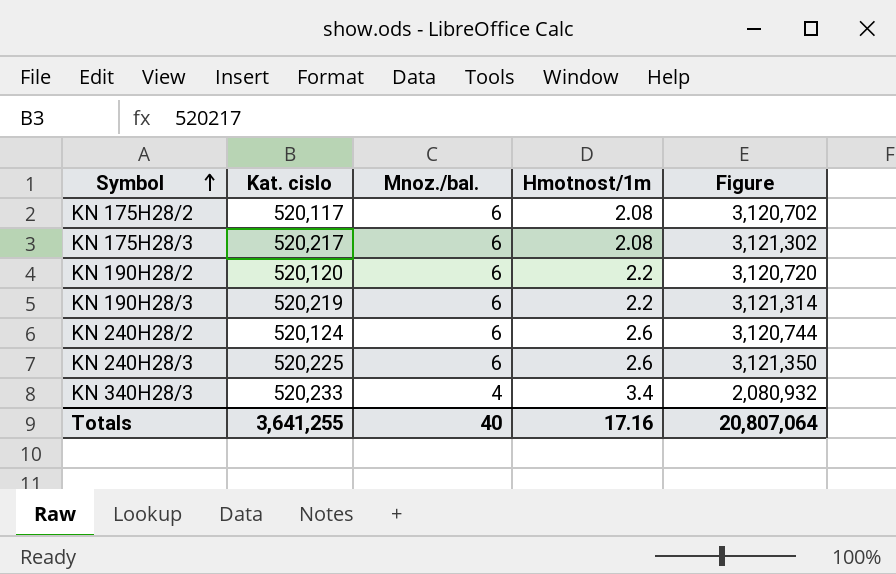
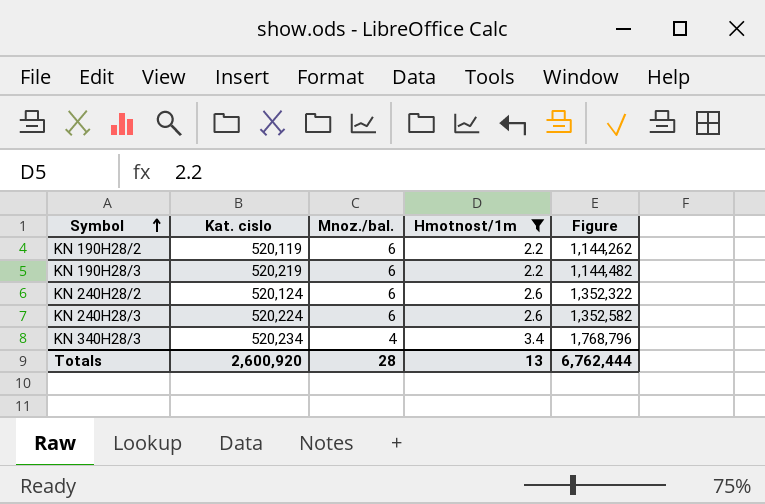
filter: none -> Hmotnost/1m != 2.08
column Figure | formula: [Kat. cislo] * [Mnoz./bal.] -> [Kat. cislo] * [Hmotnost/1m]
KN 190H28/2 | Kat. cislo: 520,120 -> 520,119
KN 240H28/3 | Kat. cislo: 520,225 -> 520,224
KN 340H28/3 | Kat. cislo: 520,233 -> 520,234
Totals | Kat. cislo: 3,641,255 -> 2,600,920
Totals | Mnoz./bal.: 40 -> 28
Totals | Hmotnost/1m: 17.16 -> 13
Totals | Figure: 20,807,064 -> 6,762,444

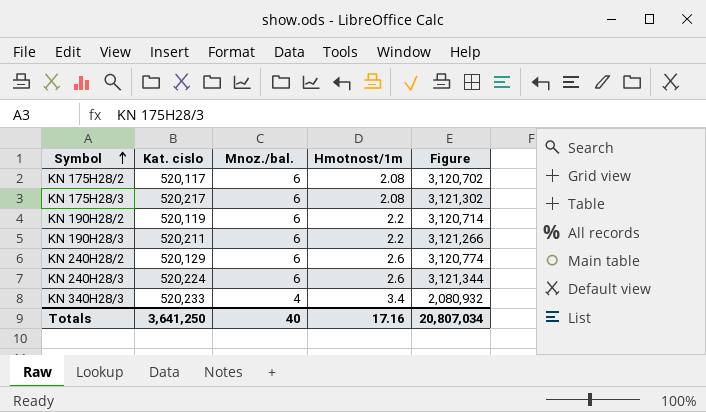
filter: Hmotnost/1m != 2.08 -> none
column Figure | formula: [Kat. cislo] * [Hmotnost/1m] -> [Kat. cislo] * [Mnoz./bal.]
KN 190H28/3 | Kat. cislo: 520,219 -> 520,211
KN 240H28/2 | Kat. cislo: 520,124 -> 520,129
KN 340H28/3 | Kat. cislo: 520,234 -> 520,233
Totals | Kat. cislo: 2,600,920 -> 3,641,250
Totals | Mnoz./bal.: 28 -> 40
Totals | Hmotnost/1m: 13 -> 17.16
Totals | Figure: 6,762,444 -> 20,807,034

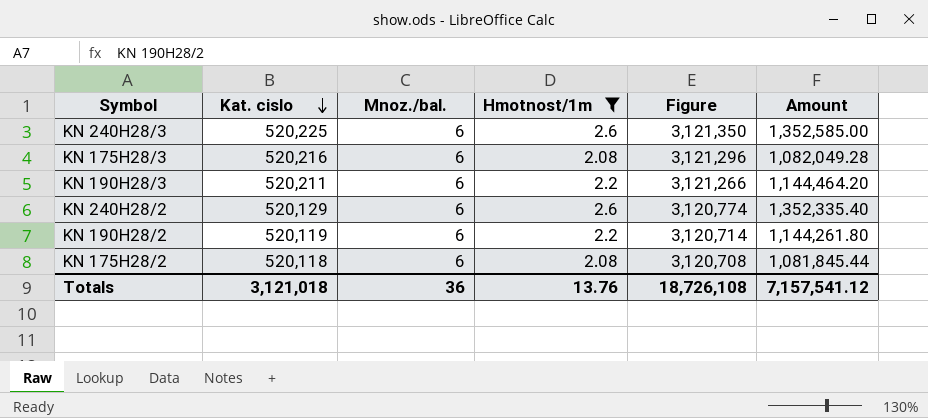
filter: none -> Hmotnost/1m != 3.4
row order: Symbol ascending -> Kat. cislo descending
column Amount | formula: none -> [Kat. cislo] * [Hmotnost/1m]
KN 240H28/3 | Kat. cislo: 520,224 -> 520,225
KN 240H28/3 | Figure: 3,121,344 -> 3,121,350
KN 175H28/3 | Kat. cislo: 520,217 -> 520,216
KN 175H28/3 | Figure: 3,121,302 -> 3,121,296
KN 175H28/2 | Kat. cislo: 520,117 -> 520,118
KN 175H28/2 | Figure: 3,120,702 -> 3,120,708
Totals | Kat. cislo: 3,641,250 -> 3,121,018
Totals | Mnoz./bal.: 40 -> 36
Totals | Hmotnost/1m: 17.16 -> 13.76
Totals | Figure: 20,807,034 -> 18,726,108

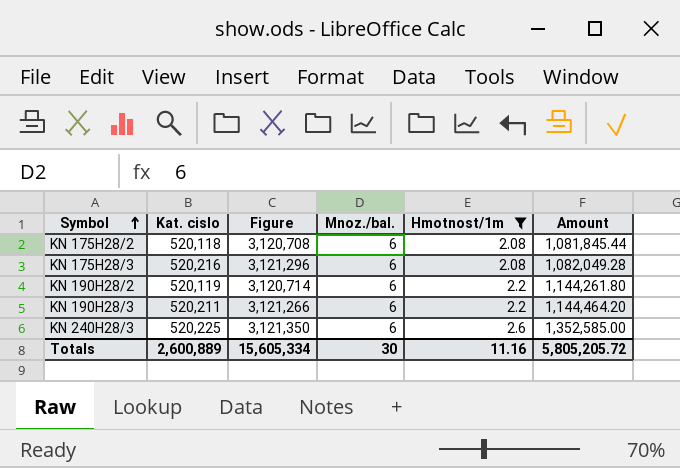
row order: Kat. cislo descending -> Symbol ascending
column Figure | position: 5 -> 3
row KN 240H28/2: 520,129 | 6 | 2.6 | 3,120,774 | 1,352,335.40 -> none
Totals | Kat. cislo: 3,121,018 -> 2,600,889
Totals | Figure: 18,726,108 -> 15,605,334
Totals | Mnoz./bal.: 36 -> 30
Totals | Hmotnost/1m: 13.76 -> 11.16
Totals | Amount: 7,157,541.12 -> 5,805,205.72

